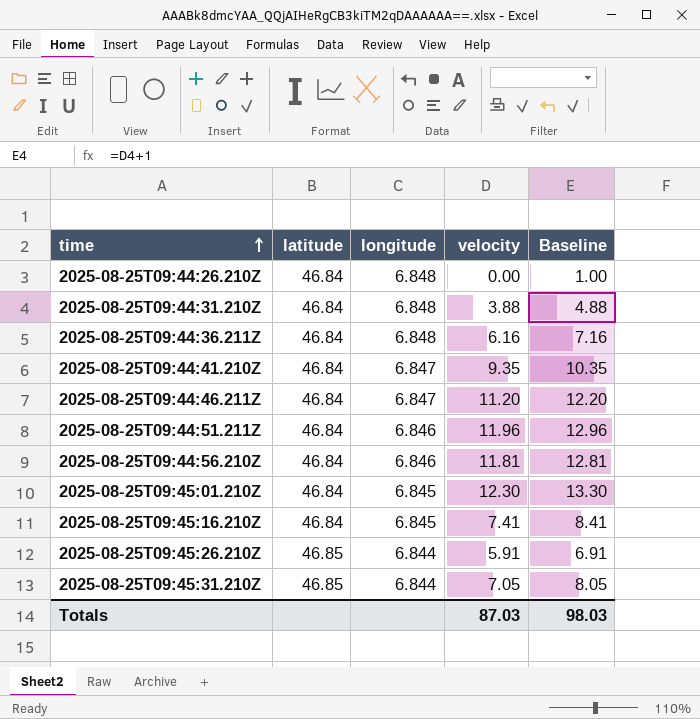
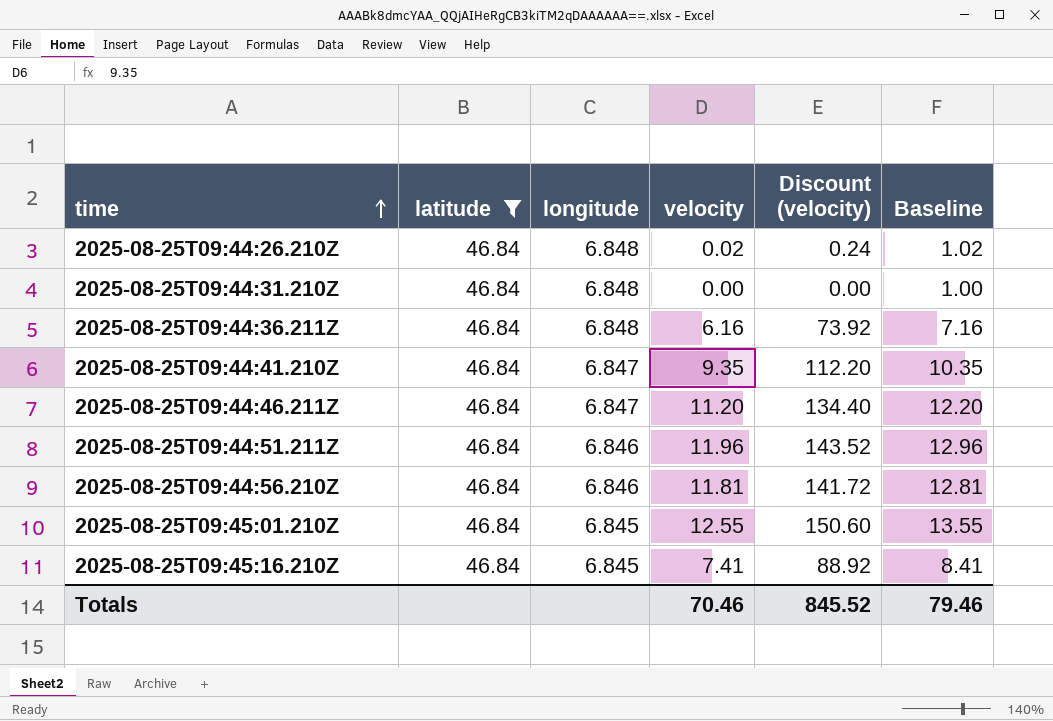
filter: none -> latitude = 46.84
column Discount (velocity) | formula: none -> [velocity] * 12
2025-08-25T09:44:26.210Z | velocity: 0.00 -> 0.02
2025-08-25T09:44:26.210Z | Baseline: 1.00 -> 1.02
2025-08-25T09:44:31.210Z | velocity: 3.88 -> 0.00
2025-08-25T09:44:31.210Z | Baseline: 4.88 -> 1.00
2025-08-25T09:45:01.210Z | velocity: 12.30 -> 12.55
2025-08-25T09:45:01.210Z | Baseline: 13.30 -> 13.55
Totals | velocity: 87.03 -> 70.46
Totals | Baseline: 98.03 -> 79.46

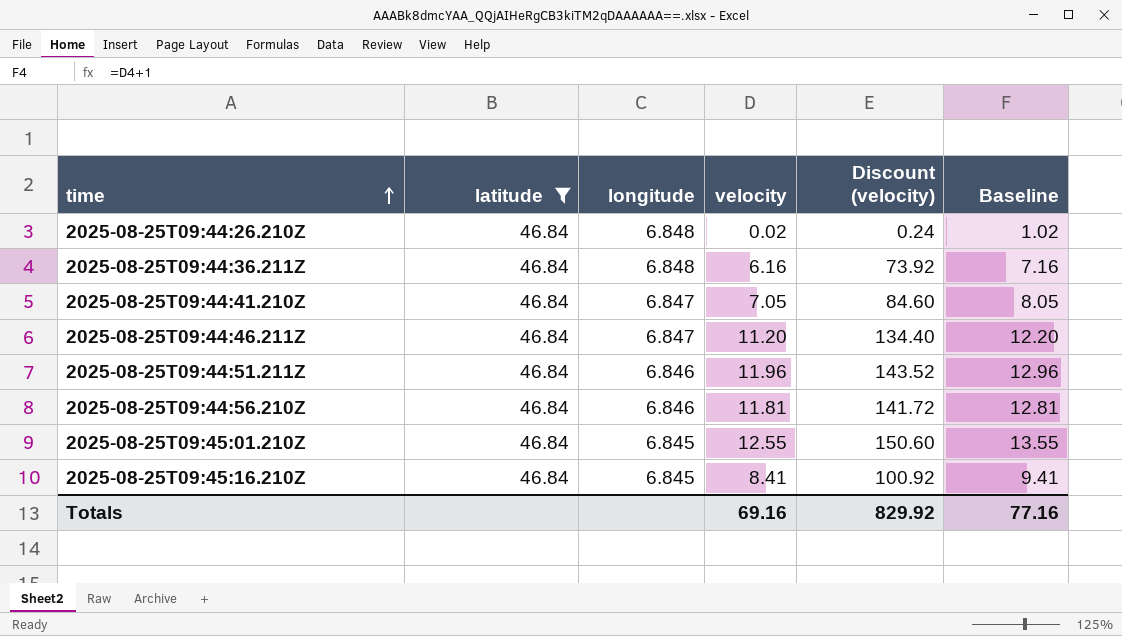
row 2025-08-25T09:44:31.210Z: 46.84 | 6.848 | 0.00 | 0.00 | 1.00 -> none
2025-08-25T09:44:41.210Z | velocity: 9.35 -> 7.05
2025-08-25T09:44:41.210Z | Discount (velocity): 112.20 -> 84.60
2025-08-25T09:44:41.210Z | Baseline: 10.35 -> 8.05
2025-08-25T09:45:16.210Z | velocity: 7.41 -> 8.41
2025-08-25T09:45:16.210Z | Discount (velocity): 88.92 -> 100.92
2025-08-25T09:45:16.210Z | Baseline: 8.41 -> 9.41
Totals | velocity: 70.46 -> 69.16
Totals | Discount (velocity): 845.52 -> 829.92
Totals | Baseline: 79.46 -> 77.16

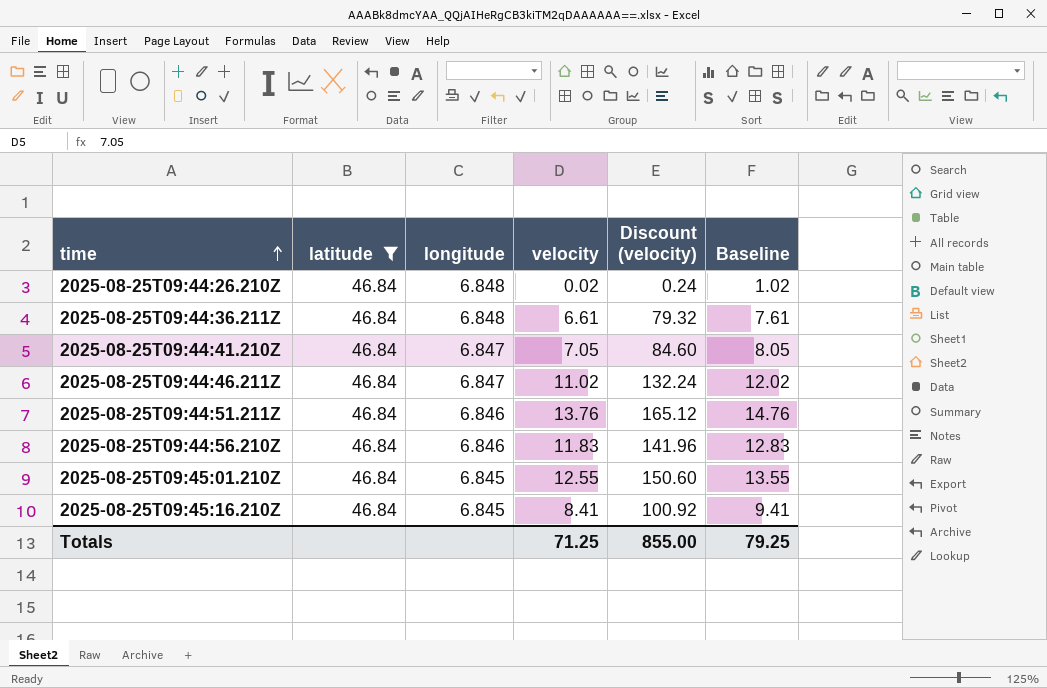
2025-08-25T09:44:36.211Z | velocity: 6.16 -> 6.61
2025-08-25T09:44:36.211Z | Discount (velocity): 73.92 -> 79.32
2025-08-25T09:44:36.211Z | Baseline: 7.16 -> 7.61
2025-08-25T09:44:46.211Z | velocity: 11.20 -> 11.02
2025-08-25T09:44:46.211Z | Discount (velocity): 134.40 -> 132.24
2025-08-25T09:44:46.211Z | Baseline: 12.20 -> 12.02
2025-08-25T09:44:51.211Z | velocity: 11.96 -> 13.76
2025-08-25T09:44:51.211Z | Discount (velocity): 143.52 -> 165.12
2025-08-25T09:44:51.211Z | Baseline: 12.96 -> 14.76
2025-08-25T09:44:56.210Z | velocity: 11.81 -> 11.83
2025-08-25T09:44:56.210Z | Discount (velocity): 141.72 -> 141.96
2025-08-25T09:44:56.210Z | Baseline: 12.81 -> 12.83
Totals | velocity: 69.16 -> 71.25
Totals | Discount (velocity): 829.92 -> 855.00
Totals | Baseline: 77.16 -> 79.25

